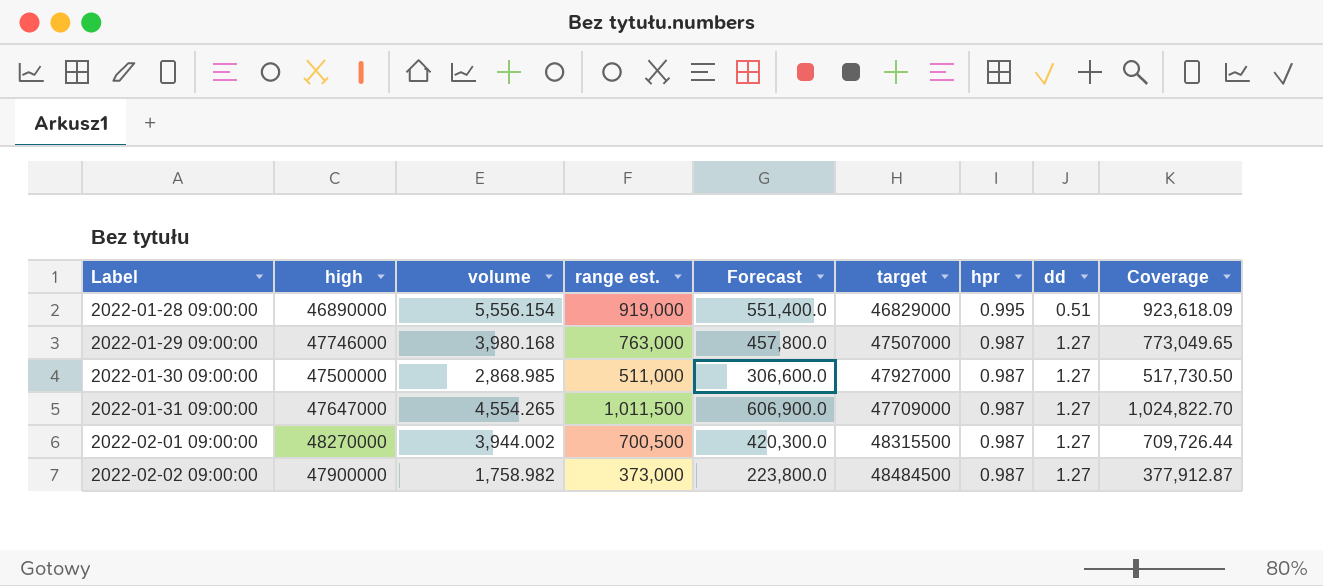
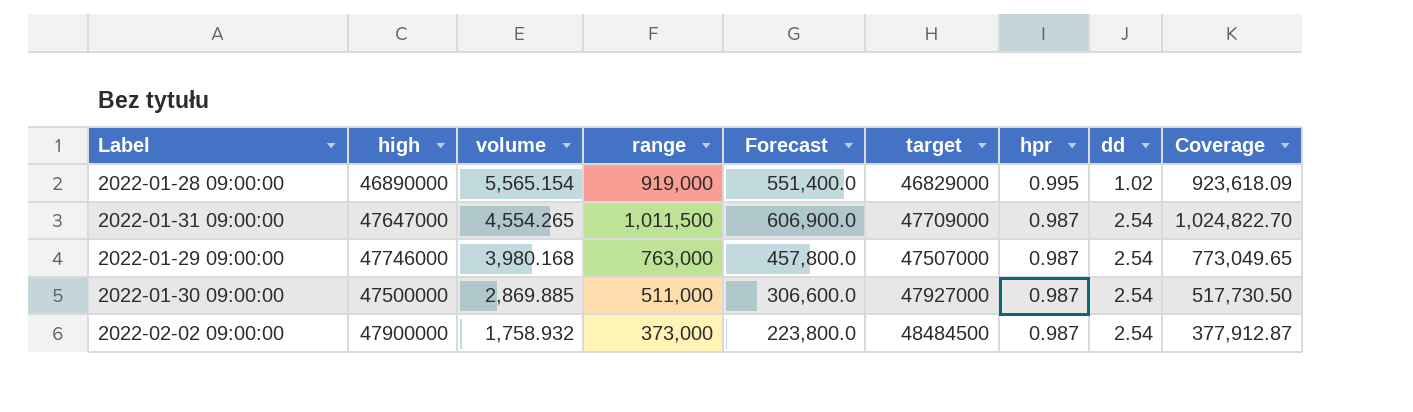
row order: Label ascending -> volume descending
column name: range est. -> range
row 2022-02-01 09:00:00: 48270000 | 3,944.002 | 700,500 | 420,300.0 | 48315500 | 0.987 | 1.27 | 709,726.44 -> none
2022-01-28 09:00:00 | volume: 5,556.154 -> 5,565.154
2022-01-28 09:00:00 | dd: 0.51 -> 1.02
2022-01-31 09:00:00 | dd: 1.27 -> 2.54
2022-01-29 09:00:00 | dd: 1.27 -> 2.54
2022-01-30 09:00:00 | volume: 2,868.985 -> 2,869.885
2022-01-30 09:00:00 | dd: 1.27 -> 2.54
2022-02-02 09:00:00 | volume: 1,758.982 -> 1,758.932
2022-02-02 09:00:00 | dd: 1.27 -> 2.54

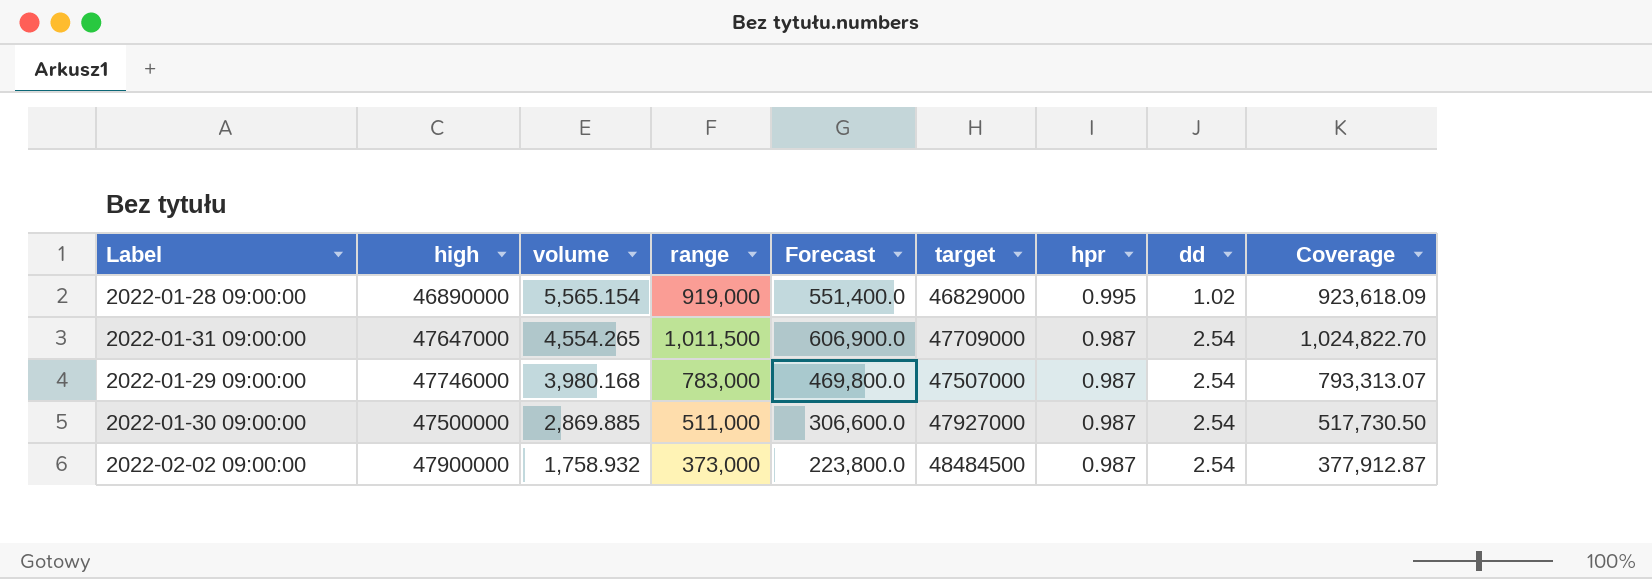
2022-01-29 09:00:00 | range: 763,000 -> 783,000
2022-01-29 09:00:00 | Forecast: 457,800.0 -> 469,800.0
2022-01-29 09:00:00 | Coverage: 773,049.65 -> 793,313.07

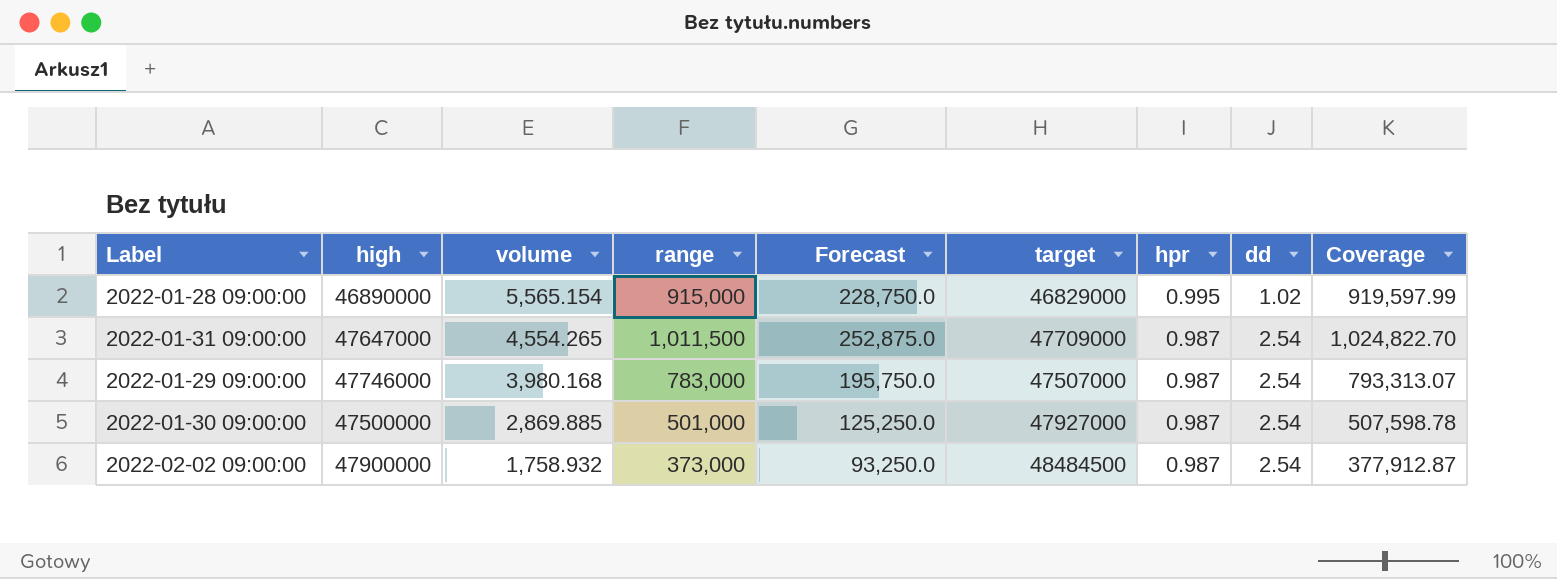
column Forecast | formula: [range] * 0.6 -> [range] * 0.25
2022-01-28 09:00:00 | range: 919,000 -> 915,000
2022-01-28 09:00:00 | Coverage: 923,618.09 -> 919,597.99
2022-01-30 09:00:00 | range: 511,000 -> 501,000
2022-01-30 09:00:00 | Coverage: 517,730.50 -> 507,598.78

